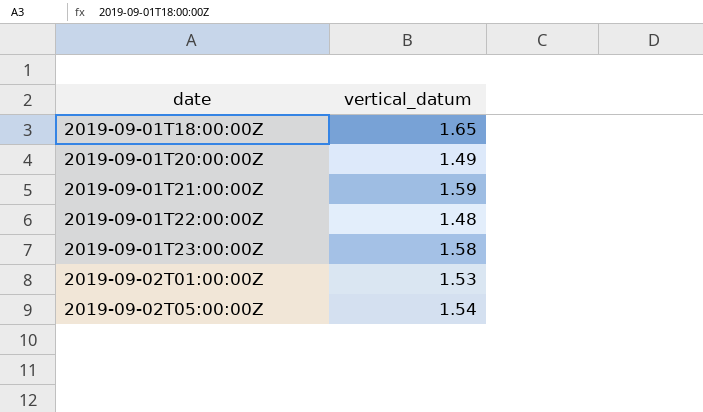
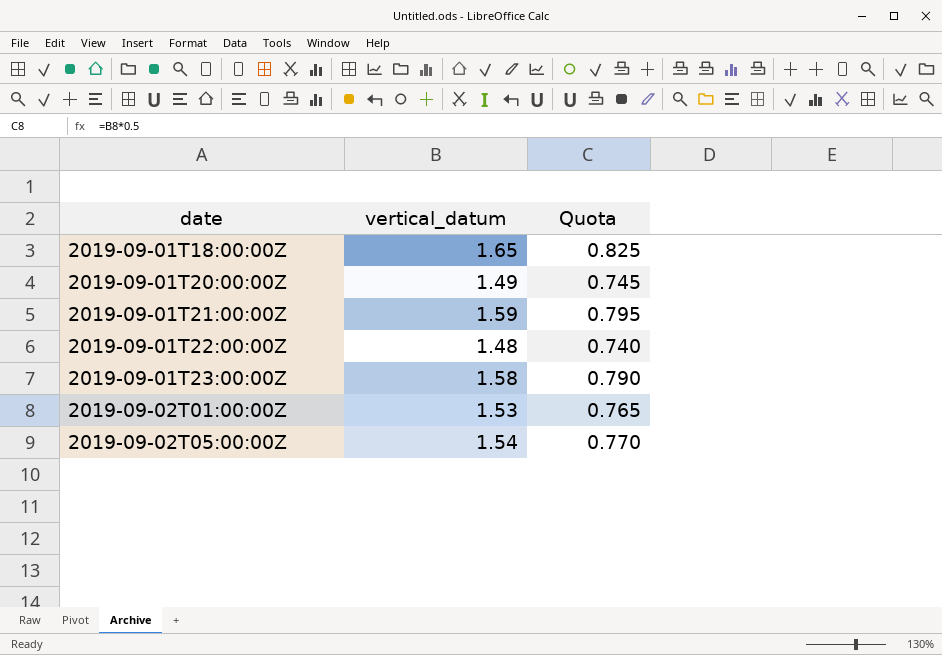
column Quota | formula: none -> [vertical_datum] * 0.5

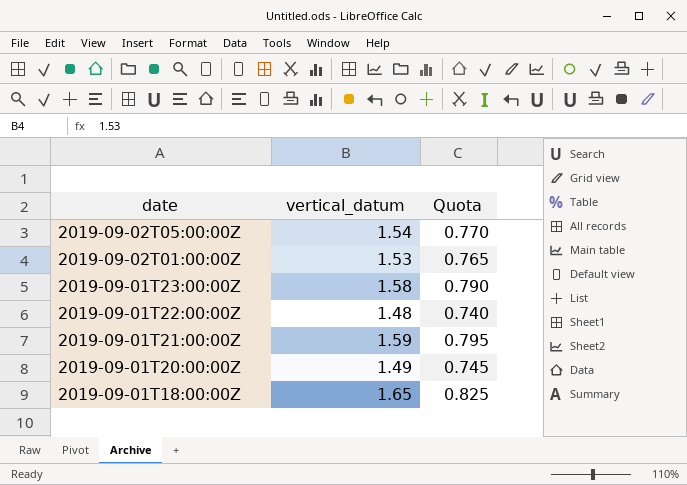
row order: date ascending -> date descending

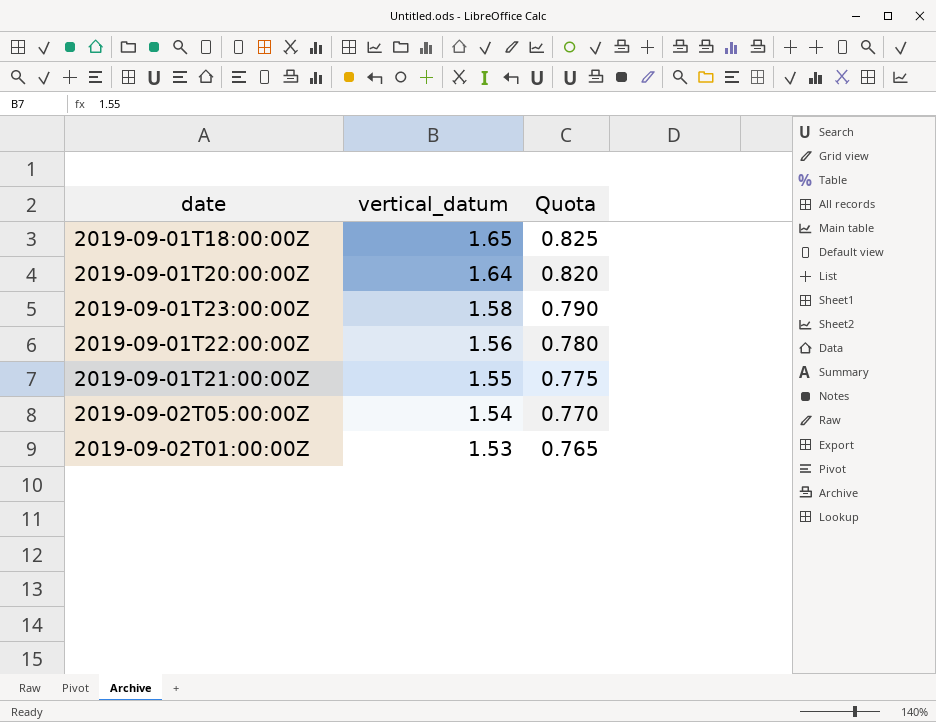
row order: date descending -> vertical_datum descending
2019-09-01T20:00:00Z | vertical_datum: 1.49 -> 1.64
2019-09-01T20:00:00Z | Quota: 0.745 -> 0.820
2019-09-01T22:00:00Z | vertical_datum: 1.48 -> 1.56
2019-09-01T22:00:00Z | Quota: 0.740 -> 0.780
2019-09-01T21:00:00Z | vertical_datum: 1.59 -> 1.55
2019-09-01T21:00:00Z | Quota: 0.795 -> 0.775

